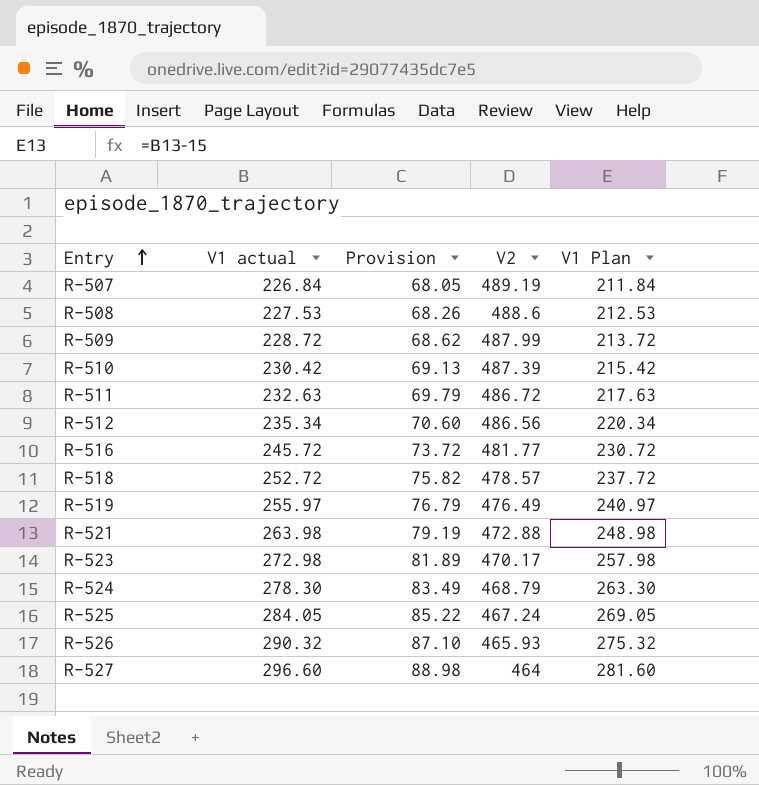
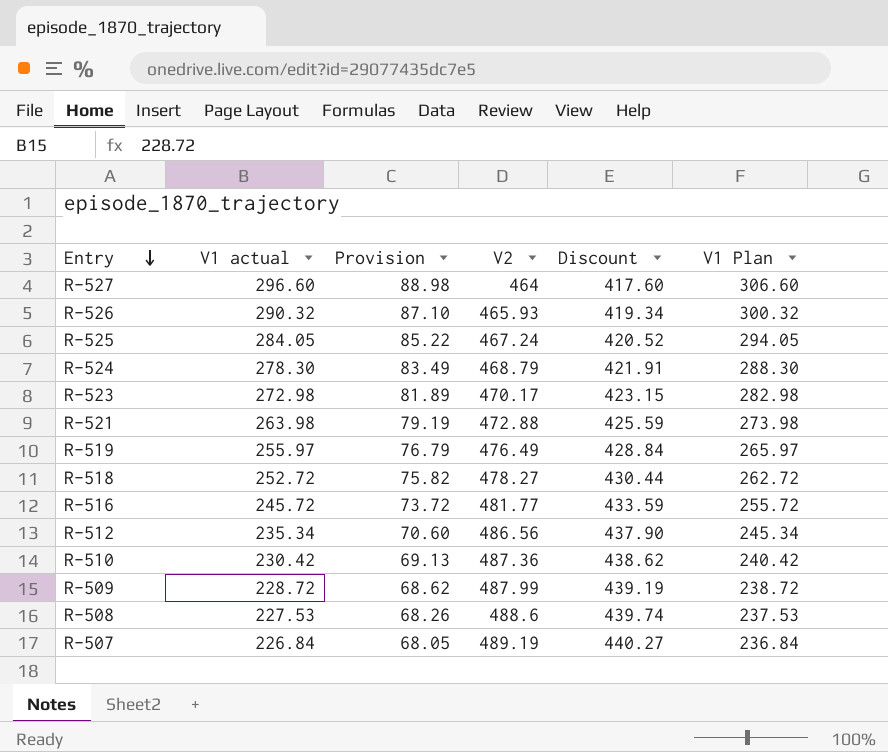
row order: Entry ascending -> Entry descending
column Discount | formula: none -> [V2] * 0.9
column V1 Plan | formula: [V1 actual] - 15 -> [V1 actual] + 10
row R-511: 232.63 | 69.79 | 486.72 | 217.63 -> none
R-518 | V2: 478.57 -> 478.27
R-510 | V2: 487.39 -> 487.36

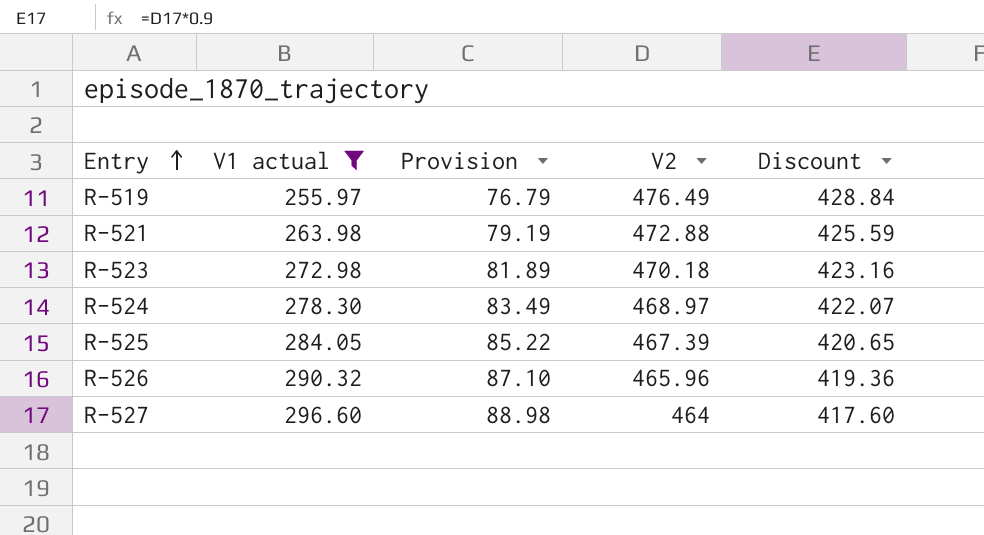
filter: none -> V1 actual >= 255.97
row order: Entry descending -> Entry ascending
column V1 Plan | formula: [V1 actual] + 10 -> none
R-523 | V2: 470.17 -> 470.18
R-523 | Discount: 423.15 -> 423.16
R-524 | V2: 468.79 -> 468.97
R-524 | Discount: 421.91 -> 422.07
R-525 | V2: 467.24 -> 467.39
R-525 | Discount: 420.52 -> 420.65
R-526 | V2: 465.93 -> 465.96
R-526 | Discount: 419.34 -> 419.36

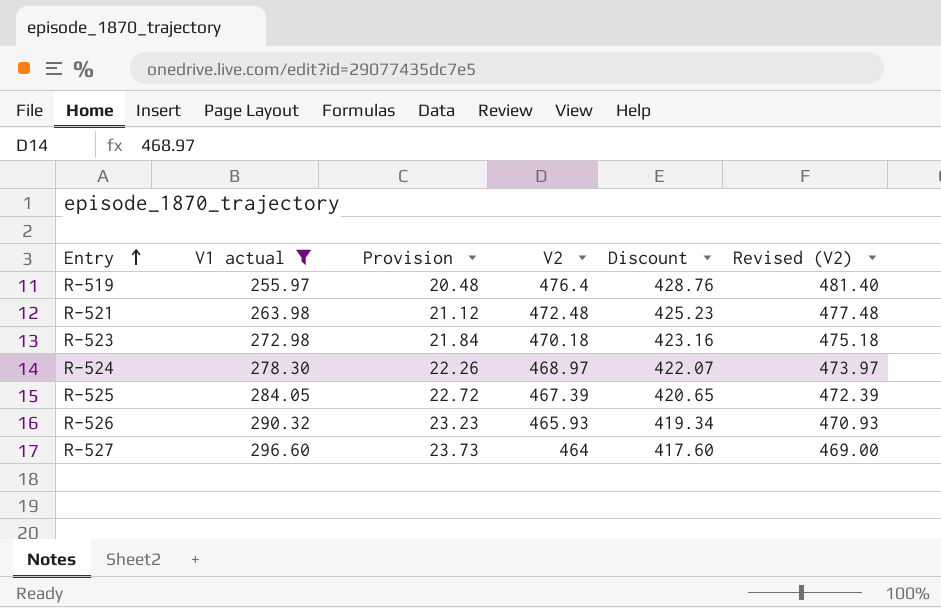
column Provision | formula: [V1 actual] * 0.3 -> [V1 actual] * 0.08
column Revised (V2) | formula: none -> [V2] + 5
R-519 | V2: 476.49 -> 476.4
R-519 | Discount: 428.84 -> 428.76
R-521 | V2: 472.88 -> 472.48
R-521 | Discount: 425.59 -> 425.23
R-526 | V2: 465.96 -> 465.93
R-526 | Discount: 419.36 -> 419.34

